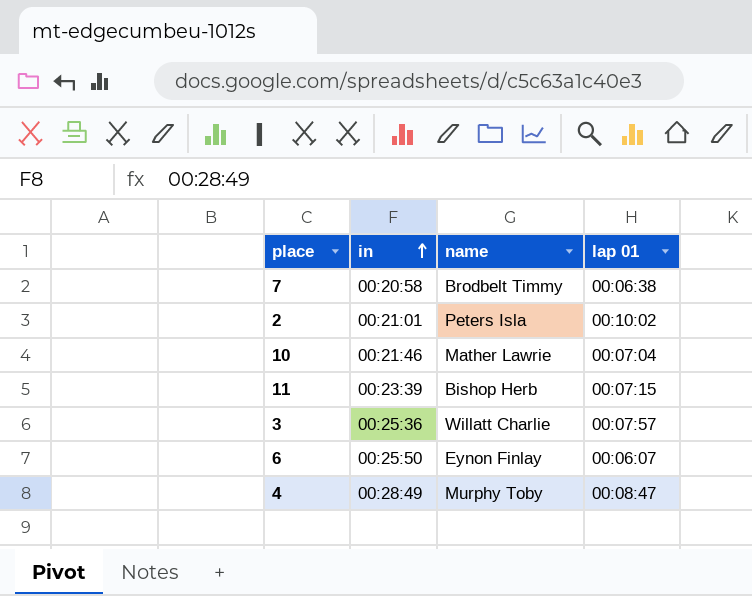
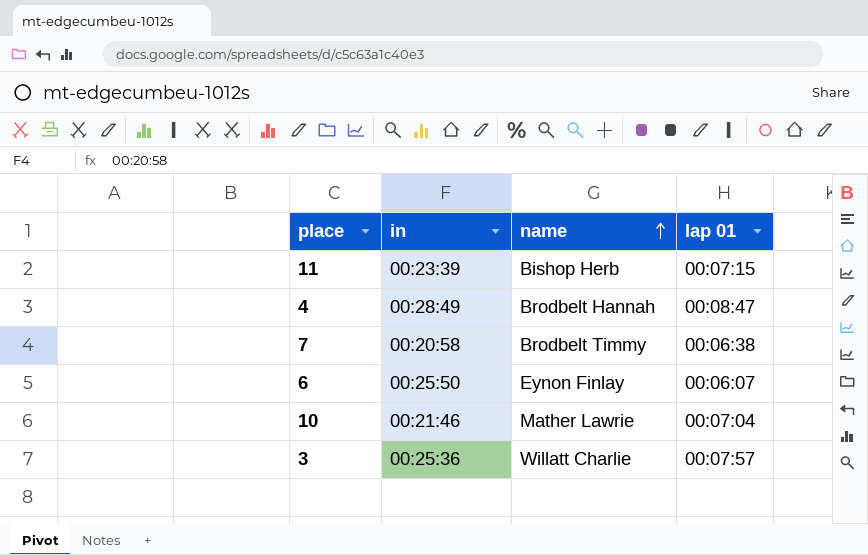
row order: in ascending -> name ascending
row 2: 00:21:01 | Peters Isla | 00:10:02 -> none
4 | name: Murphy Toby -> Brodbelt Hannah

